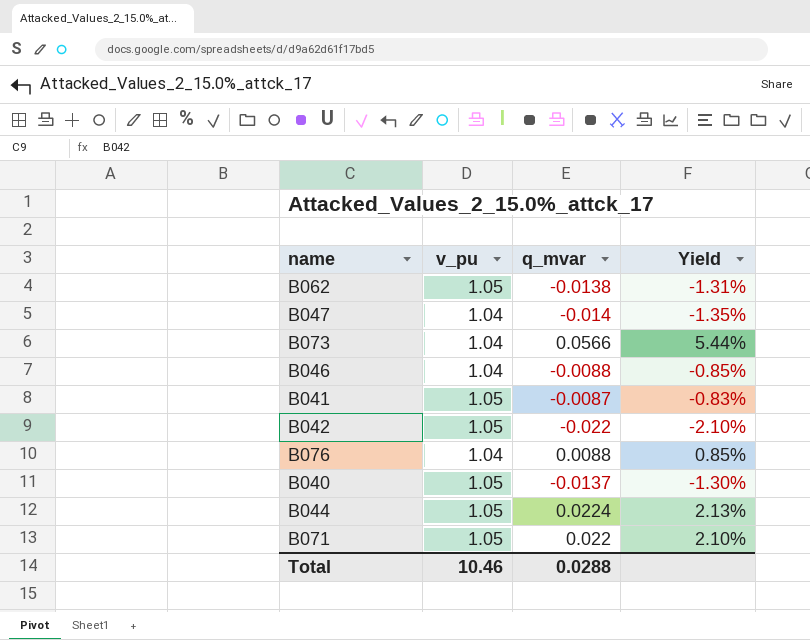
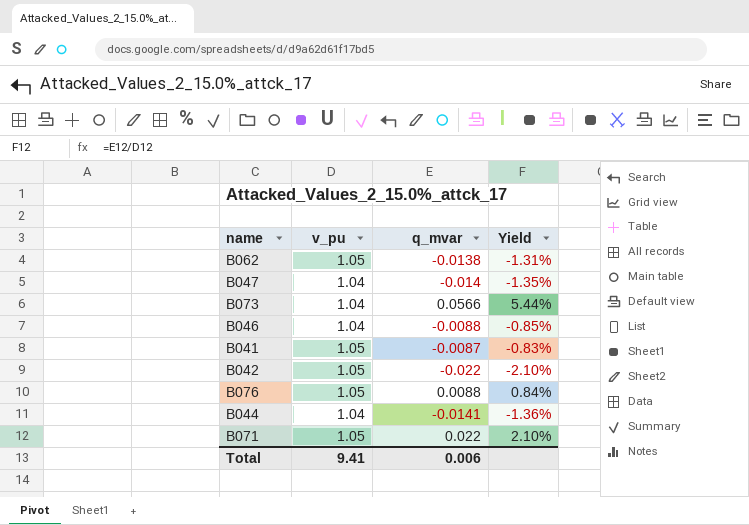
row B040: 1.05 | -0.0137 | -1.30% -> none
B076 | v_pu: 1.04 -> 1.05
B076 | Yield: 0.85% -> 0.84%
B044 | v_pu: 1.05 -> 1.04
B044 | q_mvar: 0.0224 -> -0.0141
B044 | Yield: 2.13% -> -1.36%
Total | v_pu: 10.46 -> 9.41
Total | q_mvar: 0.0288 -> 0.006

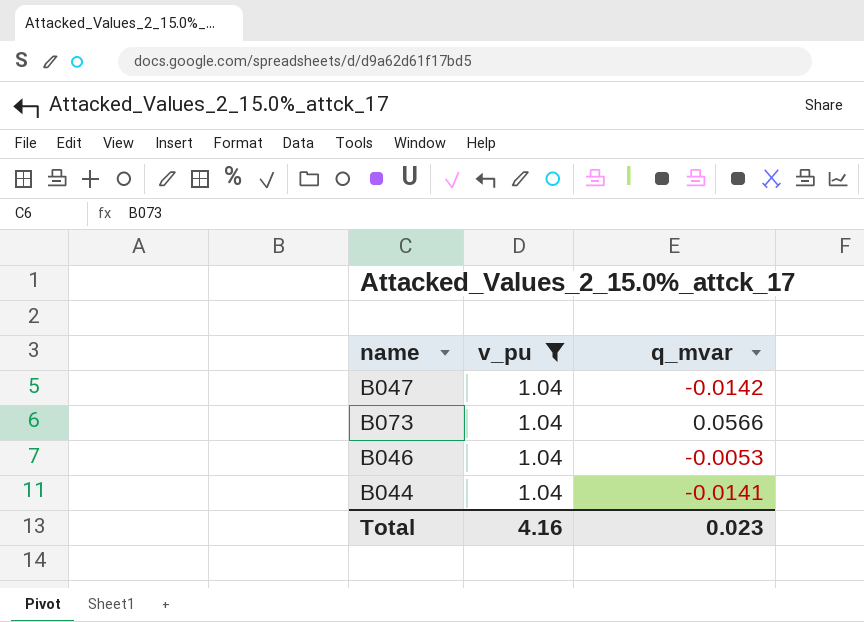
filter: none -> v_pu = 1.04
column Yield | formula: [q_mvar] / [v_pu] -> none
B047 | q_mvar: -0.014 -> -0.0142
B046 | q_mvar: -0.0088 -> -0.0053
Total | v_pu: 9.41 -> 4.16
Total | q_mvar: 0.006 -> 0.023

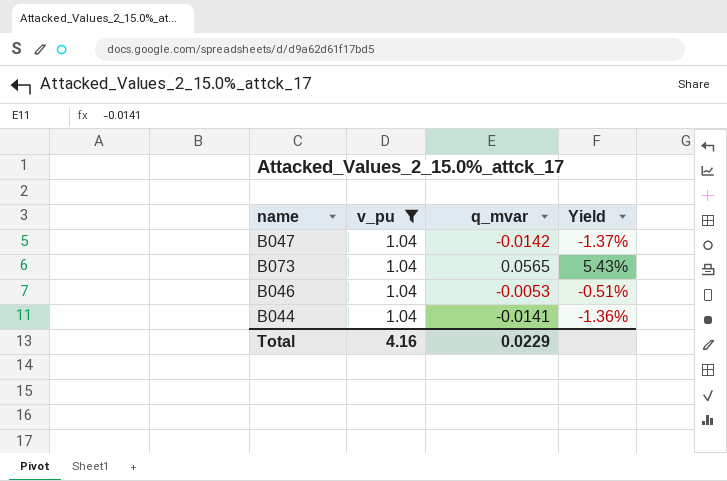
column Yield | formula: none -> [q_mvar] / [v_pu]
B073 | q_mvar: 0.0566 -> 0.0565
Total | q_mvar: 0.023 -> 0.0229

